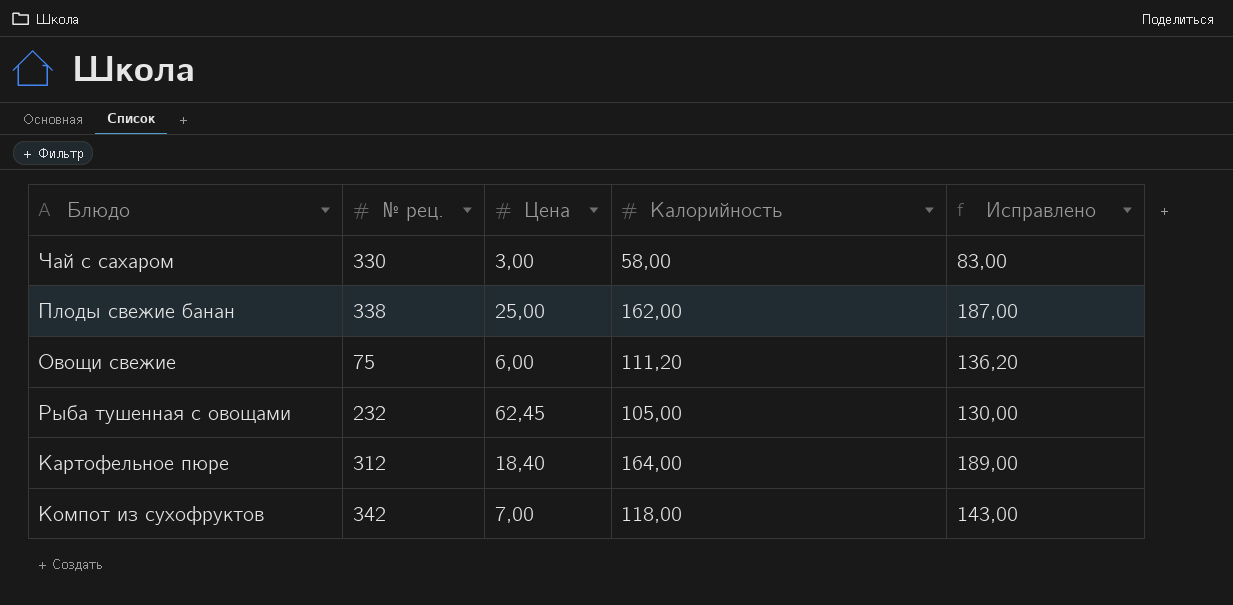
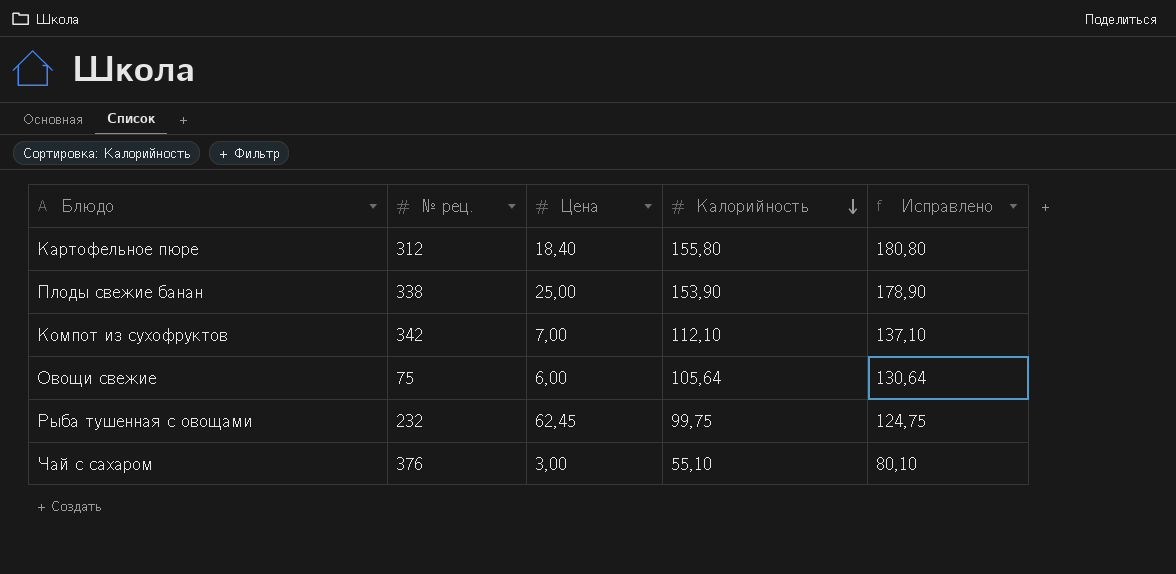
row order: none -> Калорийность descending
Картофельное пюре | Калорийность: 164,00 -> 155,80
Картофельное пюре | Исправлено: 189,00 -> 180,80
Плоды свежие банан | Калорийность: 162,00 -> 153,90
Плоды свежие банан | Исправлено: 187,00 -> 178,90
Компот из сухофруктов | Калорийность: 118,00 -> 112,10
Компот из сухофруктов | Исправлено: 143,00 -> 137,10
Овощи свежие | Калорийность: 111,20 -> 105,64
Овощи свежие | Исправлено: 136,20 -> 130,64
Рыба тушенная с овощами | Калорийность: 105,00 -> 99,75
Рыба тушенная с овощами | Исправлено: 130,00 -> 124,75
Чай с сахаром | № рец.: 330 -> 376
Чай с сахаром | Калорийность: 58,00 -> 55,10
Чай с сахаром | Исправлено: 83,00 -> 80,10

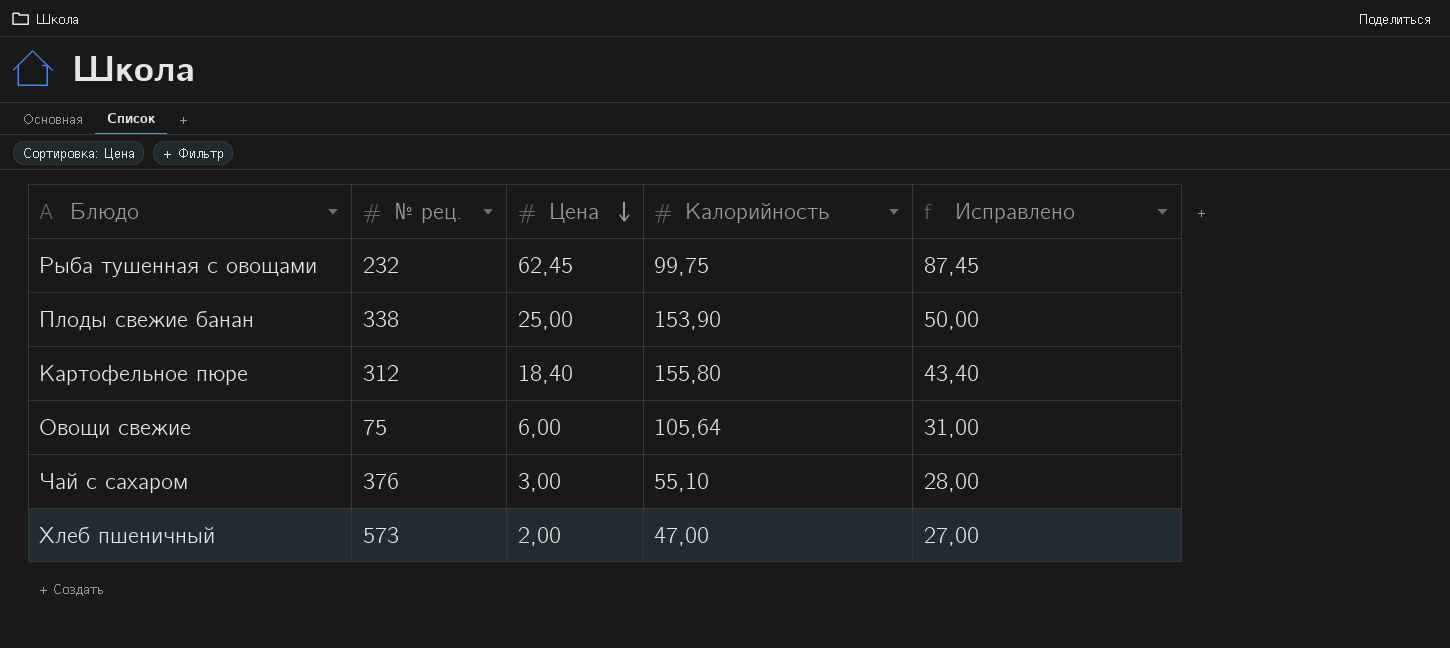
row order: Калорийность descending -> Цена descending
column Исправлено | formula: [Калорийность] + 25 -> [Цена] + 25
row Компот из сухофруктов: 342 | 7,00 | 112,10 | 137,10 -> none
row Хлеб пшеничный: none -> 573 | 2,00 | 47,00 | 27,00

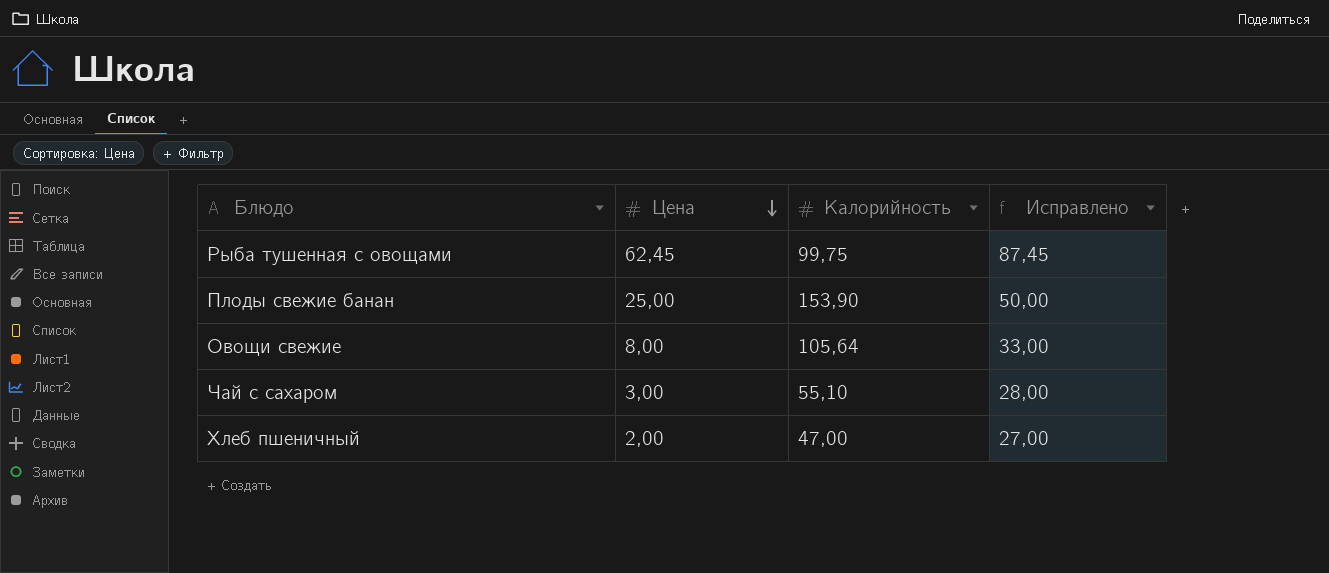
column № рец. | position: 2 -> none
row Картофельное пюре: 312 | 18,40 | 155,80 | 43,40 -> none
Овощи свежие | Цена: 6,00 -> 8,00
Овощи свежие | Исправлено: 31,00 -> 33,00

